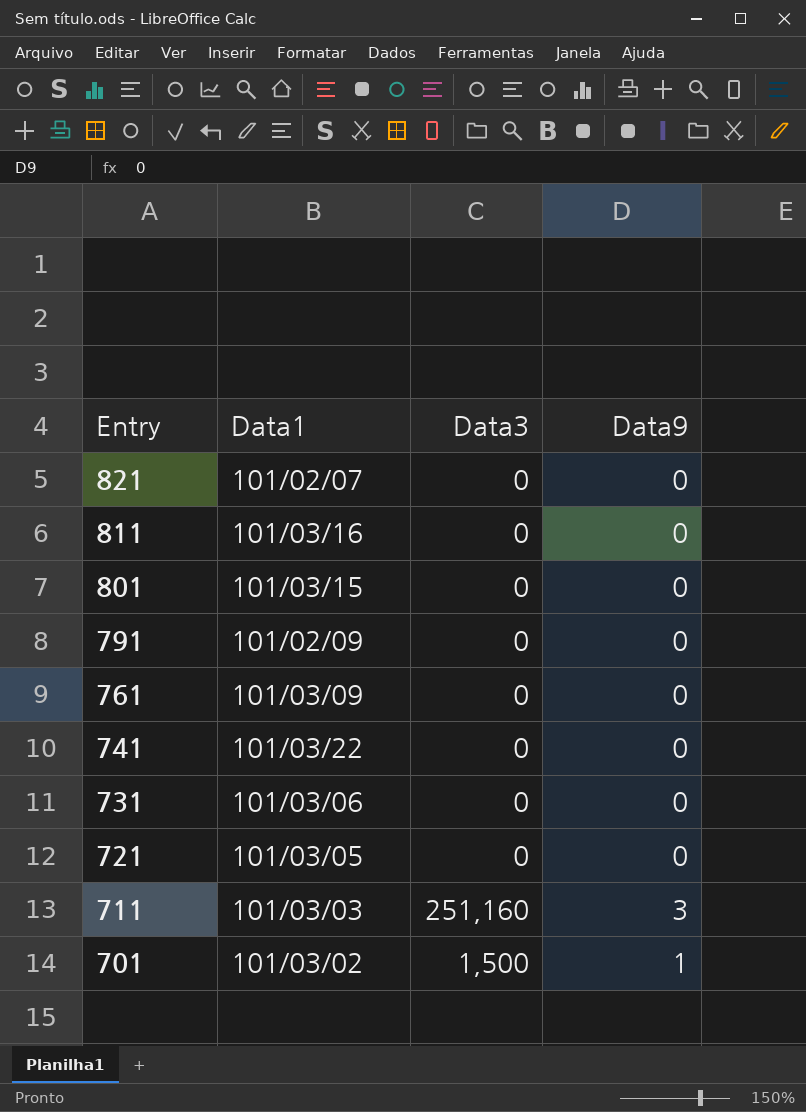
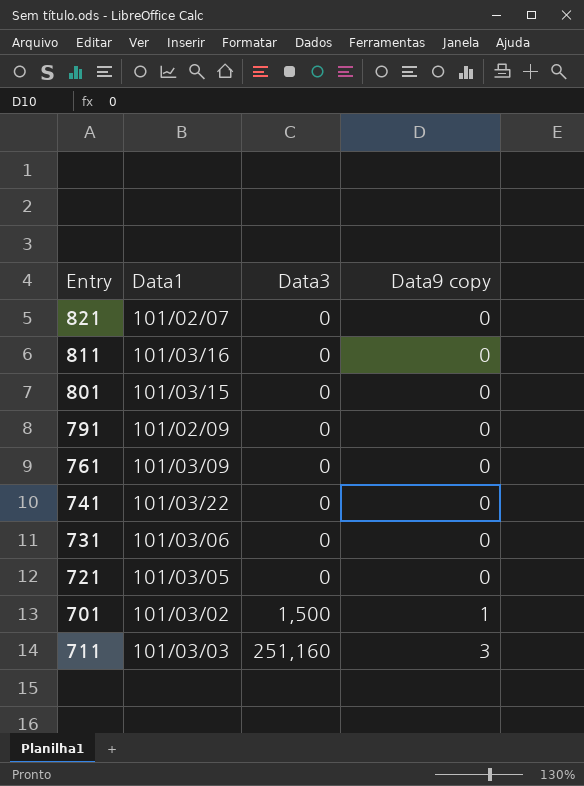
row order: Entry descending -> Data3 ascending
column name: Data9 -> Data9 copy

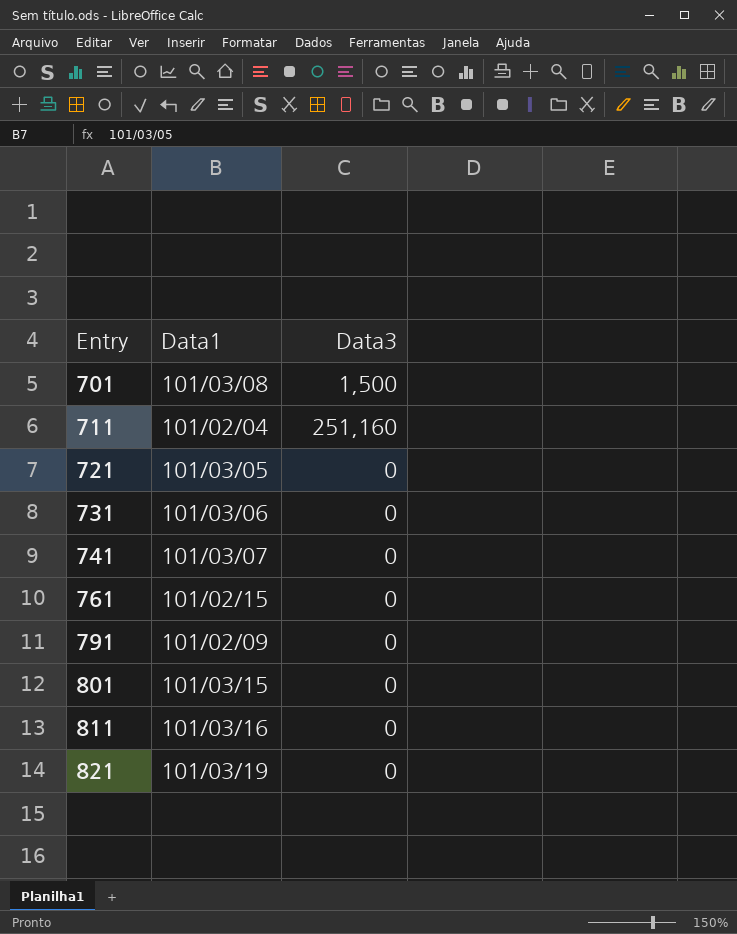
row order: Data3 ascending -> Entry ascending
column Data9 copy | position: 4 -> none
701 | Data1: 101/03/02 -> 101/03/08
711 | Data1: 101/03/03 -> 101/02/04
741 | Data1: 101/03/22 -> 101/03/07
761 | Data1: 101/03/09 -> 101/02/15
821 | Data1: 101/02/07 -> 101/03/19

